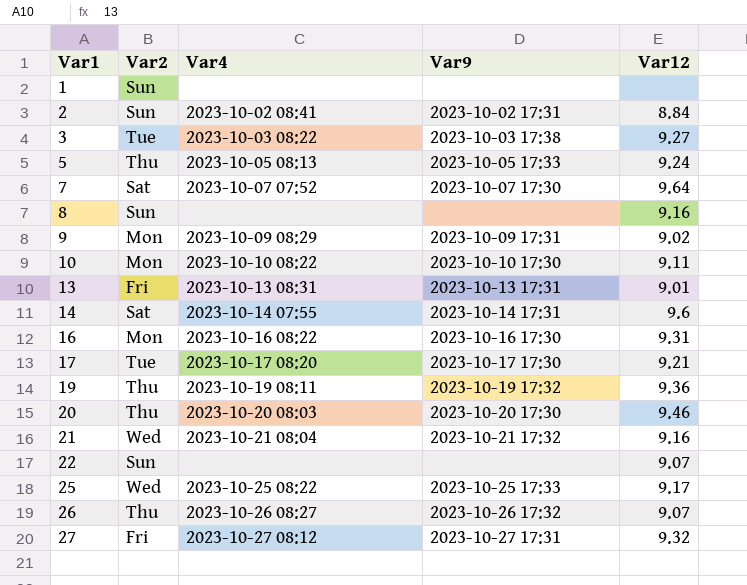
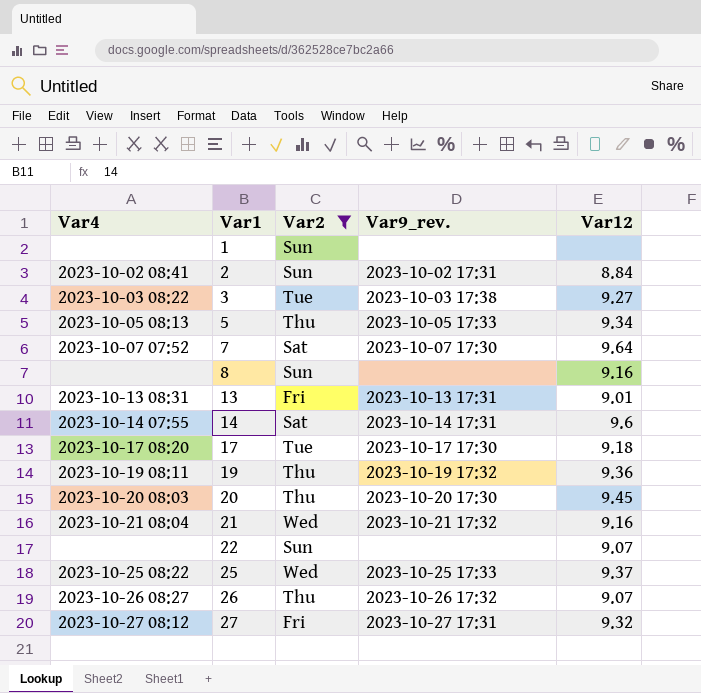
filter: none -> Var2 != Mon
column Var4 | position: 3 -> 1
column name: Var9 -> Var9_rev.
5 | Var12: 9.24 -> 9.34
17 | Var12: 9.21 -> 9.18
20 | Var12: 9.46 -> 9.45
25 | Var12: 9.17 -> 9.37

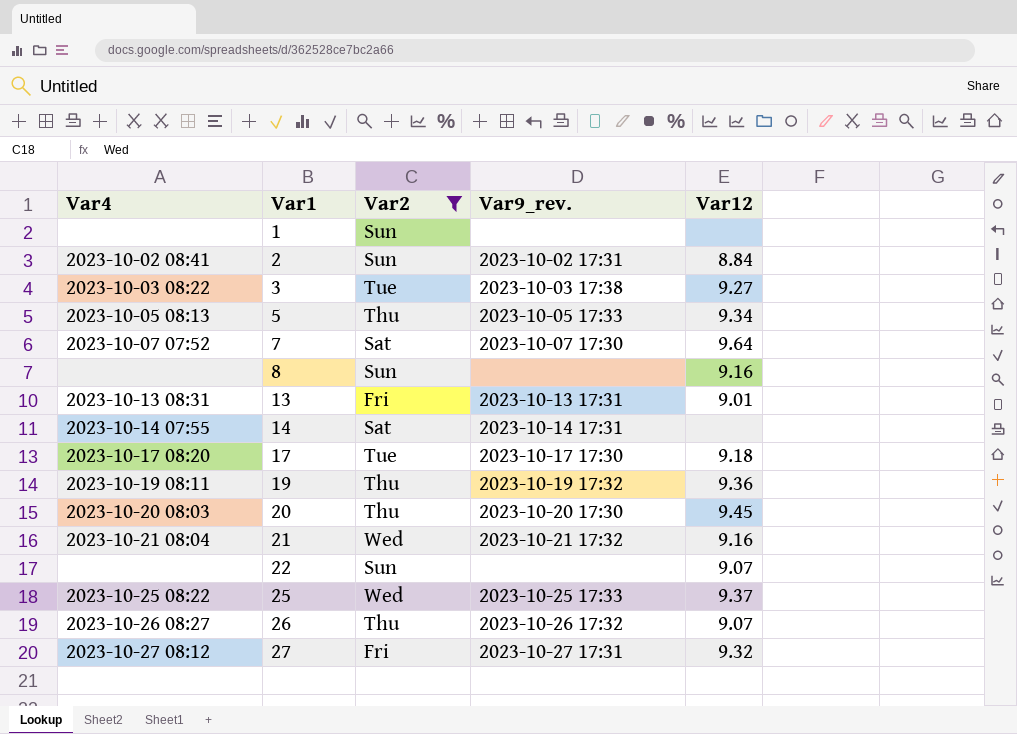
14 | Var12: 9.6 -> none

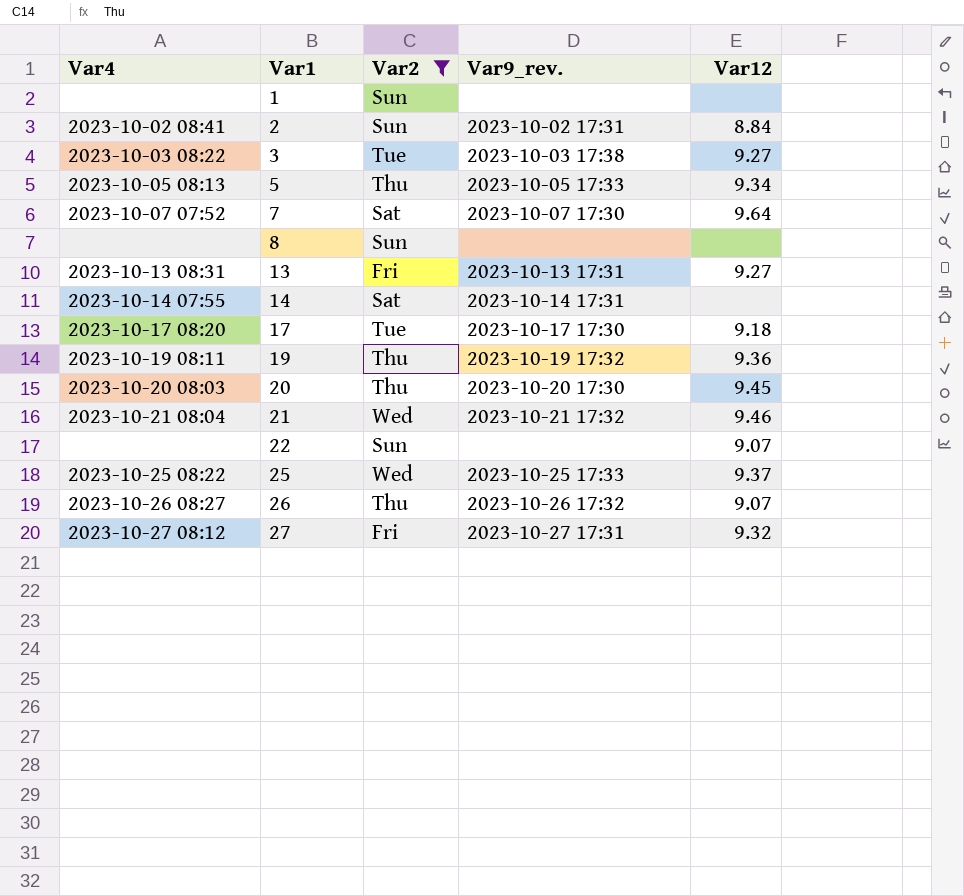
8 | Var12: 9.16 -> none
13 | Var12: 9.01 -> 9.27
21 | Var12: 9.16 -> 9.46

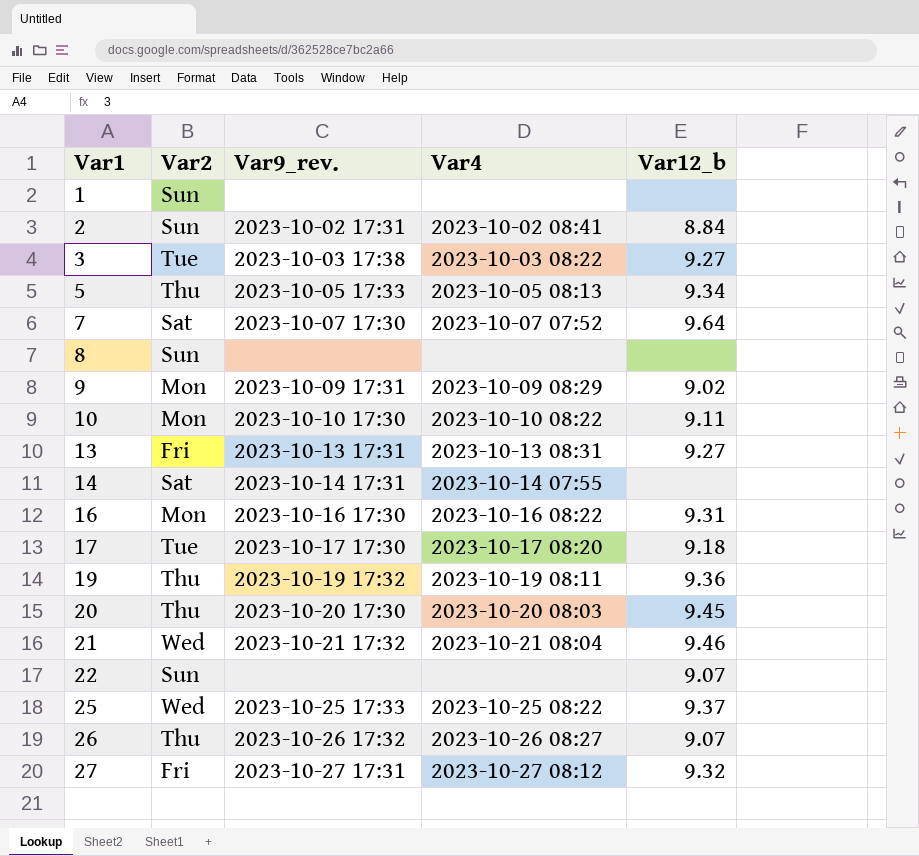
filter: Var2 != Mon -> none
column Var4 | position: 1 -> 4
column name: Var12 -> Var12_b

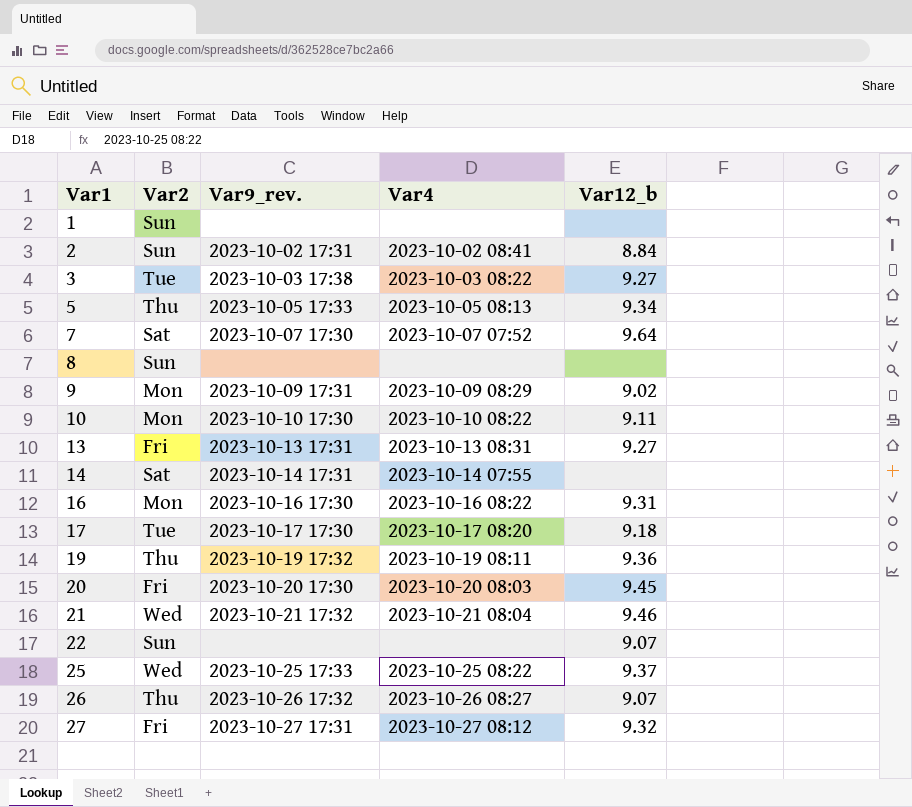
20 | Var2: Thu -> Fri

